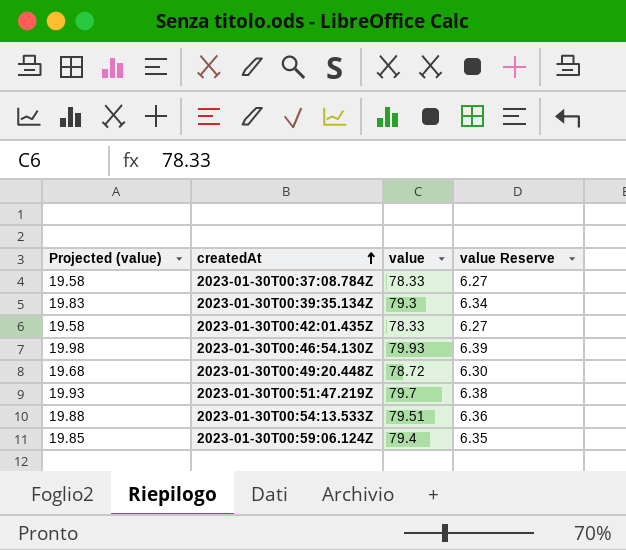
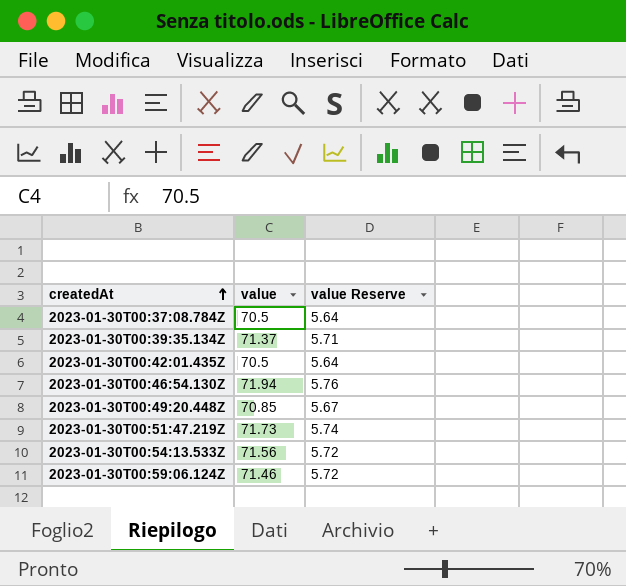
column Projected (value) | formula: [value] * 0.25 -> none
2023-01-30T00:37:08.784Z | value: 78.33 -> 70.5
2023-01-30T00:37:08.784Z | value Reserve: 6.27 -> 5.64
2023-01-30T00:39:35.134Z | value: 79.3 -> 71.37
2023-01-30T00:39:35.134Z | value Reserve: 6.34 -> 5.71
2023-01-30T00:42:01.435Z | value: 78.33 -> 70.5
2023-01-30T00:42:01.435Z | value Reserve: 6.27 -> 5.64
2023-01-30T00:46:54.130Z | value: 79.93 -> 71.94
2023-01-30T00:46:54.130Z | value Reserve: 6.39 -> 5.76
2023-01-30T00:49:20.448Z | value: 78.72 -> 70.85
2023-01-30T00:49:20.448Z | value Reserve: 6.30 -> 5.67
2023-01-30T00:51:47.219Z | value: 79.7 -> 71.73
2023-01-30T00:51:47.219Z | value Reserve: 6.38 -> 5.74
2023-01-30T00:54:13.533Z | value: 79.51 -> 71.56
2023-01-30T00:54:13.533Z | value Reserve: 6.36 -> 5.72
2023-01-30T00:59:06.124Z | value: 79.4 -> 71.46
2023-01-30T00:59:06.124Z | value Reserve: 6.35 -> 5.72

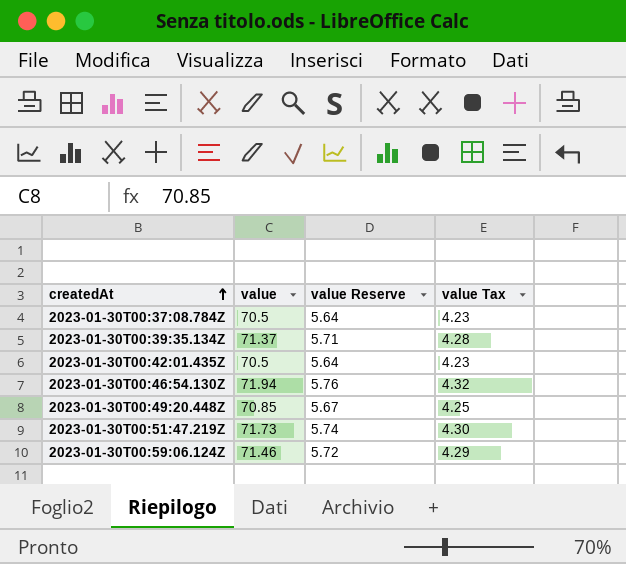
column value Tax | formula: none -> [value] * 0.06
row 2023-01-30T00:54:13.533Z: 71.56 | 5.72 -> none

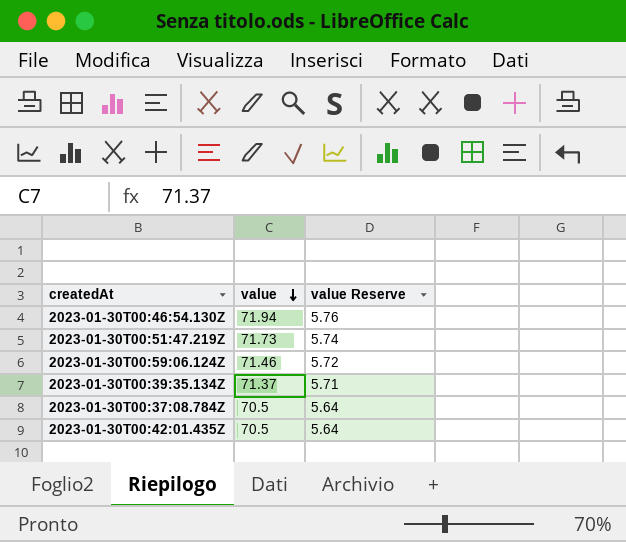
row order: createdAt ascending -> value descending
column value Tax | formula: [value] * 0.06 -> none
row 2023-01-30T00:49:20.448Z: 70.85 | 5.67 | 4.25 -> none

